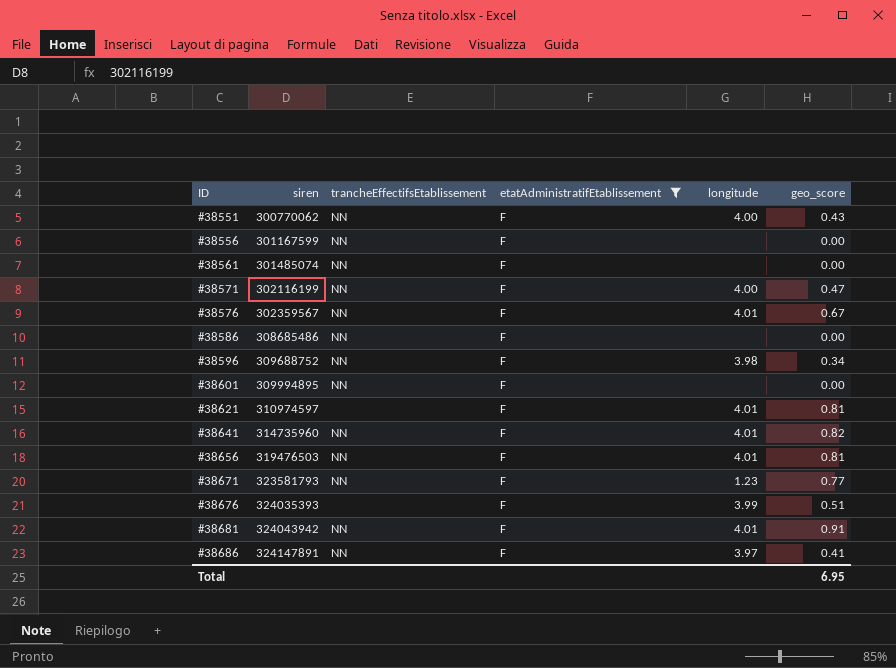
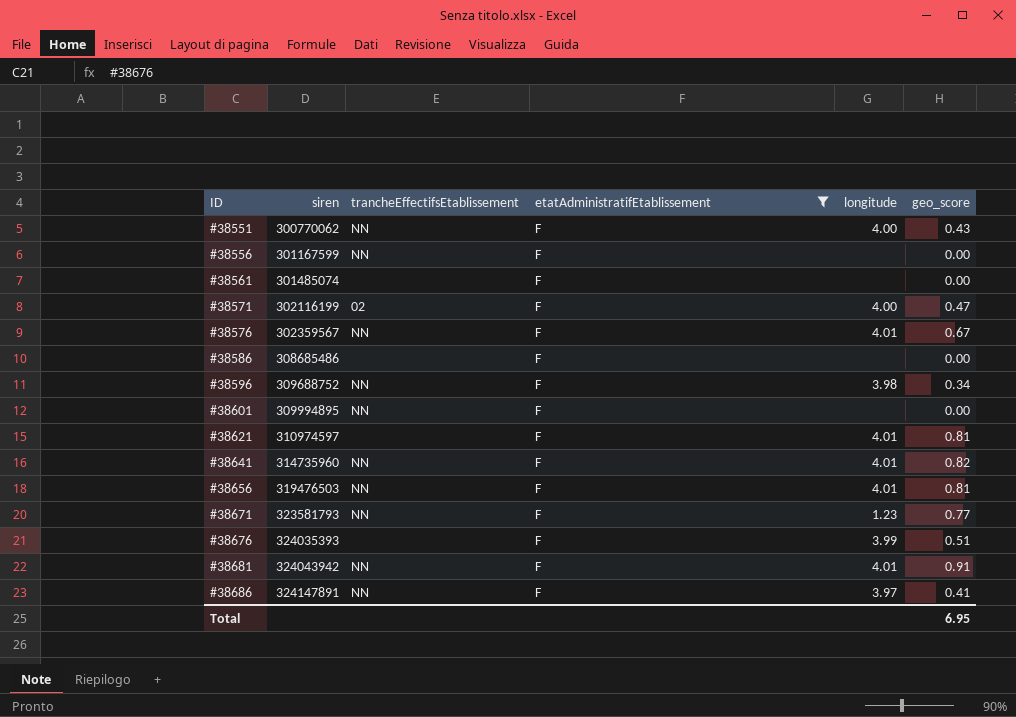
#38561 | trancheEffectifsEtablissement: NN -> none
#38571 | trancheEffectifsEtablissement: NN -> 02
#38586 | trancheEffectifsEtablissement: NN -> none

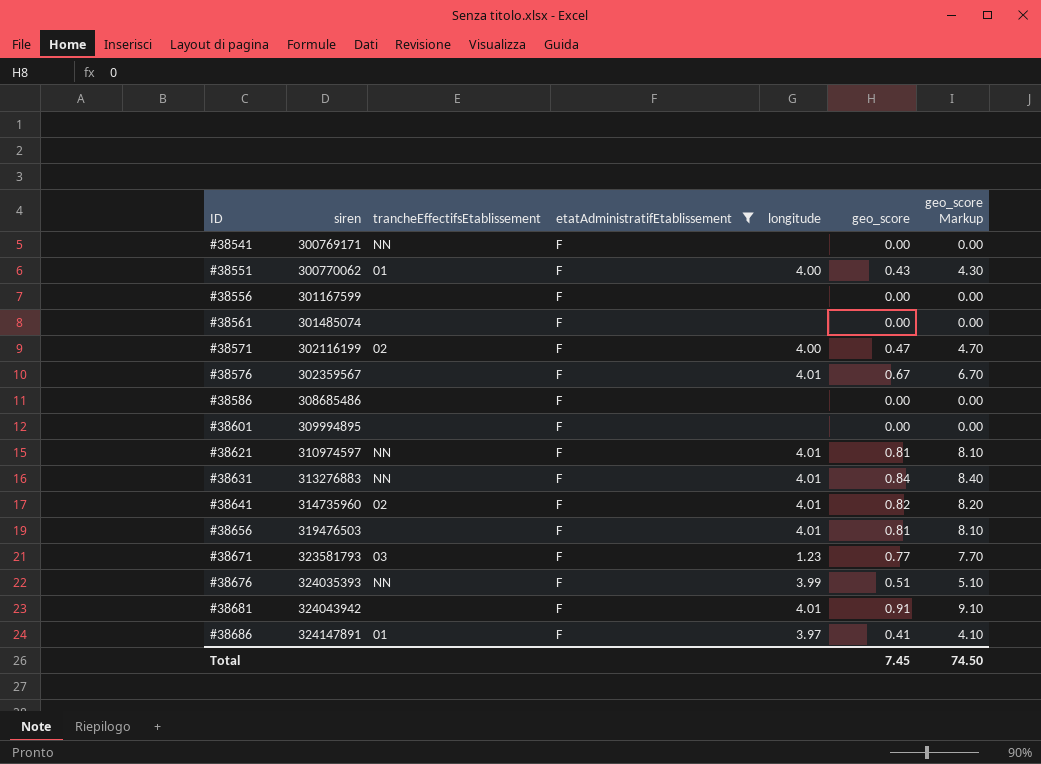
column geo_score Markup | formula: none -> [geo_score] * 10
row #38596: 309688752 | NN | F | 3.98 | 0.34 -> none
row #38541: none -> 300769171 | NN | F | none | 0.00 | 0.00
#38551 | trancheEffectifsEtablissement: NN -> 01
#38556 | trancheEffectifsEtablissement: NN -> none
#38576 | trancheEffectifsEtablissement: NN -> none
#38601 | trancheEffectifsEtablissement: NN -> none
#38621 | trancheEffectifsEtablissement: none -> NN
row #38631: none -> 313276883 | NN | F | 4.01 | 0.84 | 8.40
#38641 | trancheEffectifsEtablissement: NN -> 02
#38656 | trancheEffectifsEtablissement: NN -> none
#38671 | trancheEffectifsEtablissement: NN -> 03
#38676 | trancheEffectifsEtablissement: none -> NN
#38681 | trancheEffectifsEtablissement: NN -> none
#38686 | trancheEffectifsEtablissement: NN -> 01
Total | geo_score: 6.95 -> 7.45

